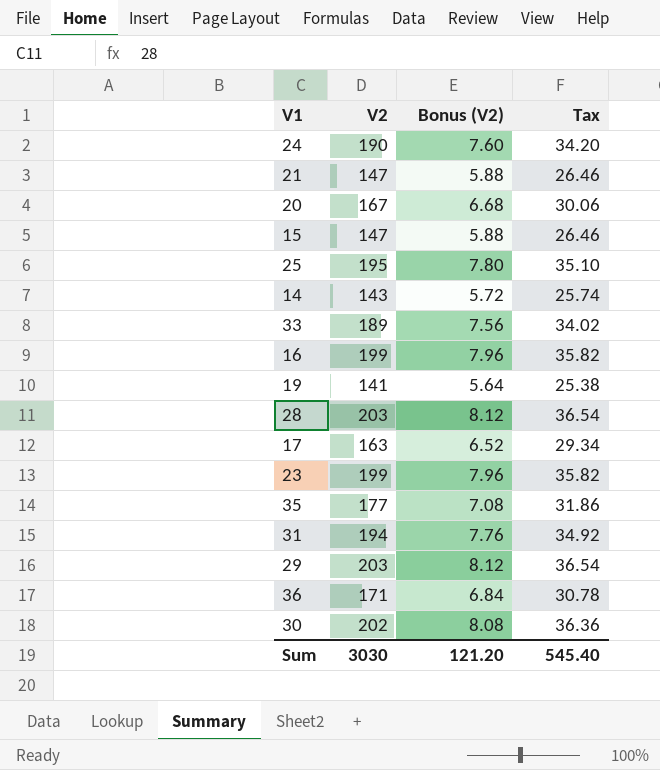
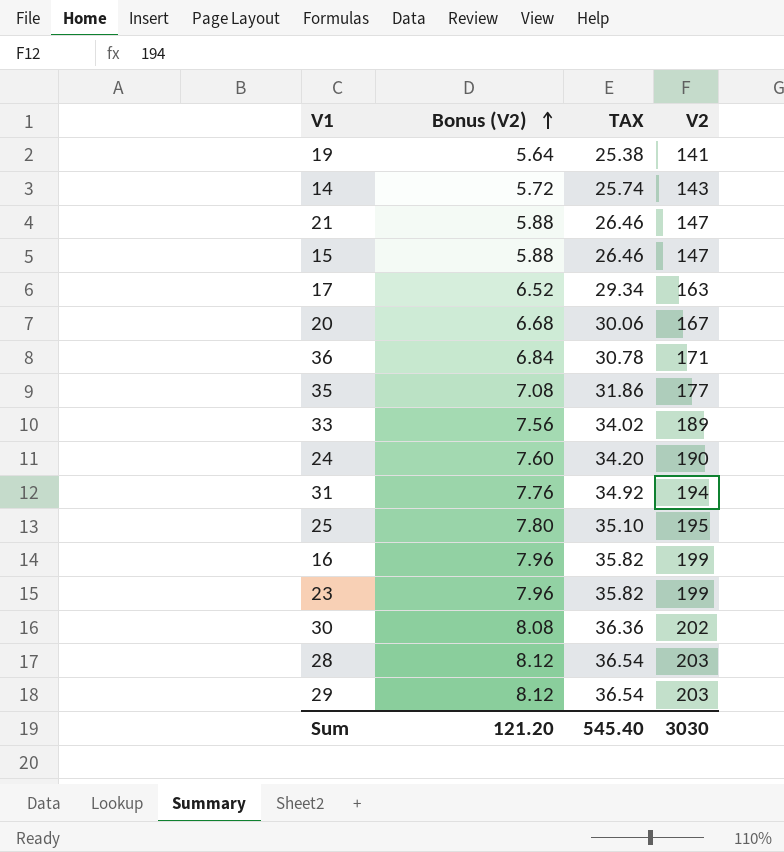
row order: none -> Bonus (V2) ascending
column name: Tax -> TAX
column V2 | position: 2 -> 4

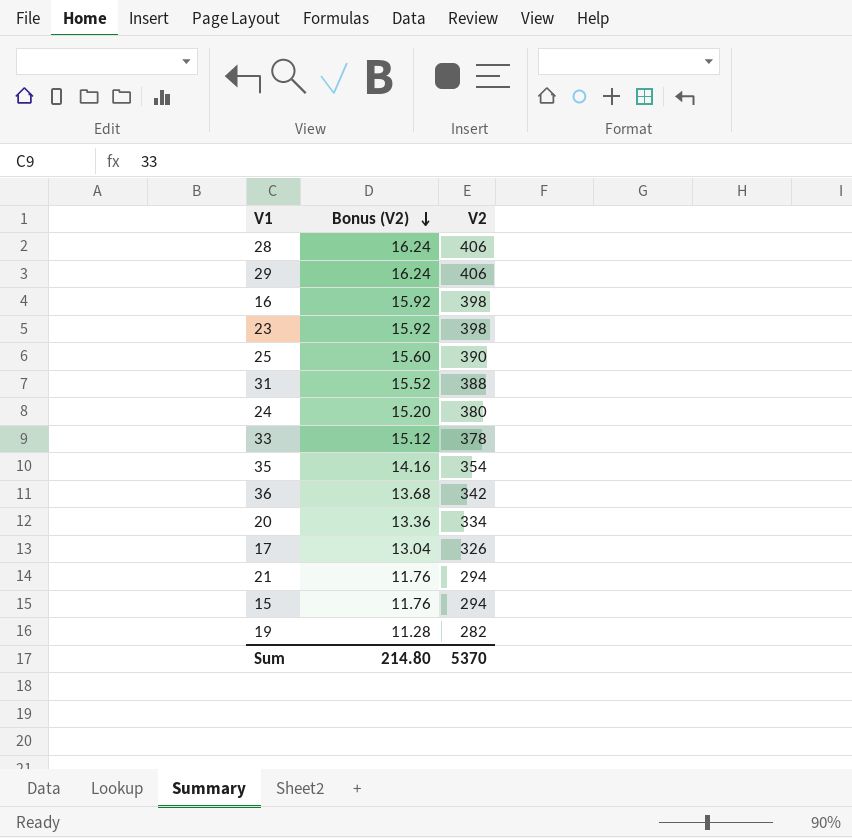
row order: Bonus (V2) ascending -> Bonus (V2) descending
column TAX | formula: [V2] * 0.18 -> none
row 14: 5.72 | 25.74 | 143 -> none
row 30: 8.08 | 36.36 | 202 -> none
28 | Bonus (V2): 8.12 -> 16.24
28 | V2: 203 -> 406
29 | Bonus (V2): 8.12 -> 16.24
29 | V2: 203 -> 406
16 | Bonus (V2): 7.96 -> 15.92
16 | V2: 199 -> 398
23 | Bonus (V2): 7.96 -> 15.92
23 | V2: 199 -> 398
25 | Bonus (V2): 7.80 -> 15.60
25 | V2: 195 -> 390
31 | Bonus (V2): 7.76 -> 15.52
31 | V2: 194 -> 388
24 | Bonus (V2): 7.60 -> 15.20
24 | V2: 190 -> 380
33 | Bonus (V2): 7.56 -> 15.12
33 | V2: 189 -> 378
35 | Bonus (V2): 7.08 -> 14.16
35 | V2: 177 -> 354
36 | Bonus (V2): 6.84 -> 13.68
36 | V2: 171 -> 342
20 | Bonus (V2): 6.68 -> 13.36
20 | V2: 167 -> 334
17 | Bonus (V2): 6.52 -> 13.04
17 | V2: 163 -> 326
21 | Bonus (V2): 5.88 -> 11.76
21 | V2: 147 -> 294
15 | Bonus (V2): 5.88 -> 11.76
15 | V2: 147 -> 294
19 | Bonus (V2): 5.64 -> 11.28
19 | V2: 141 -> 282
Sum | Bonus (V2): 121.20 -> 214.80
Sum | V2: 3030 -> 5370

